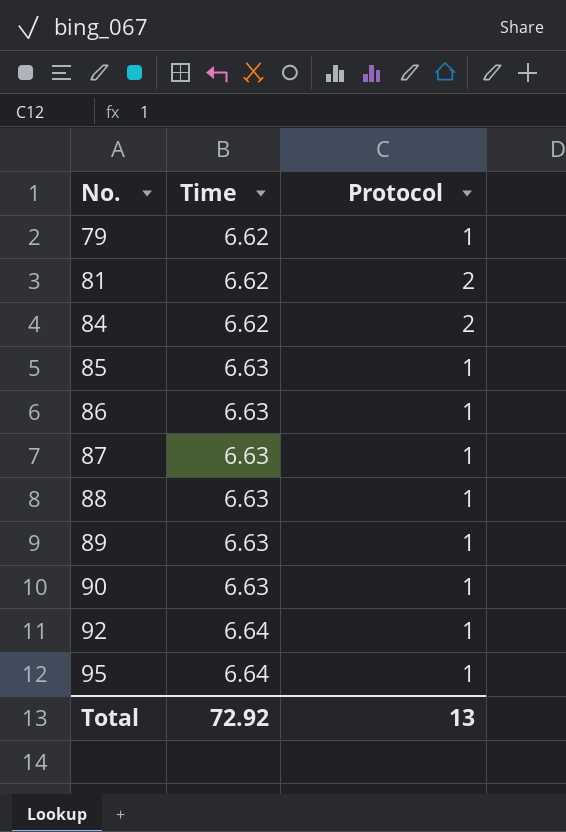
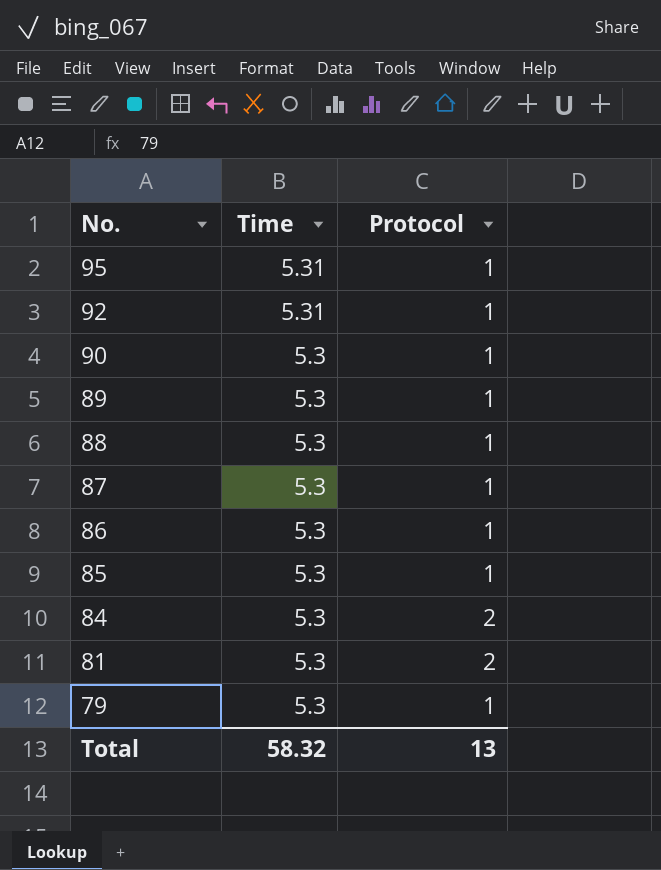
row order: No. ascending -> No. descending
95 | Time: 6.64 -> 5.31
92 | Time: 6.64 -> 5.31
90 | Time: 6.63 -> 5.3
89 | Time: 6.63 -> 5.3
88 | Time: 6.63 -> 5.3
87 | Time: 6.63 -> 5.3
86 | Time: 6.63 -> 5.3
85 | Time: 6.63 -> 5.3
84 | Time: 6.62 -> 5.3
81 | Time: 6.62 -> 5.3
79 | Time: 6.62 -> 5.3
Total | Time: 72.92 -> 58.32

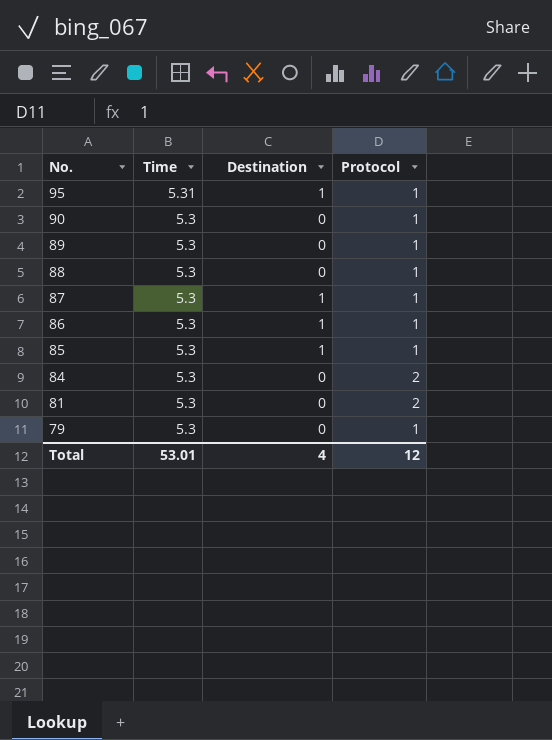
column Destination | position: none -> 3
row 92: 5.31 | 1 -> none
Total | Time: 58.32 -> 53.01
Total | Protocol: 13 -> 12

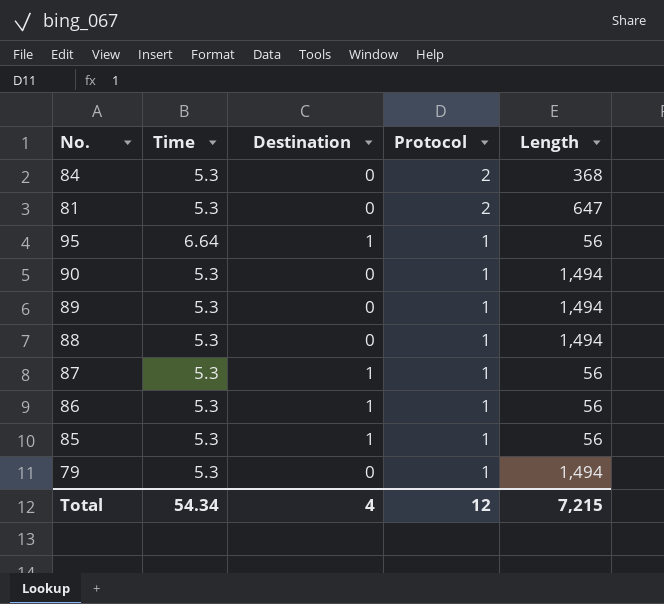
row order: No. descending -> Protocol descending
column Length | position: none -> 5
95 | Time: 5.31 -> 6.64
Total | Time: 53.01 -> 54.34

